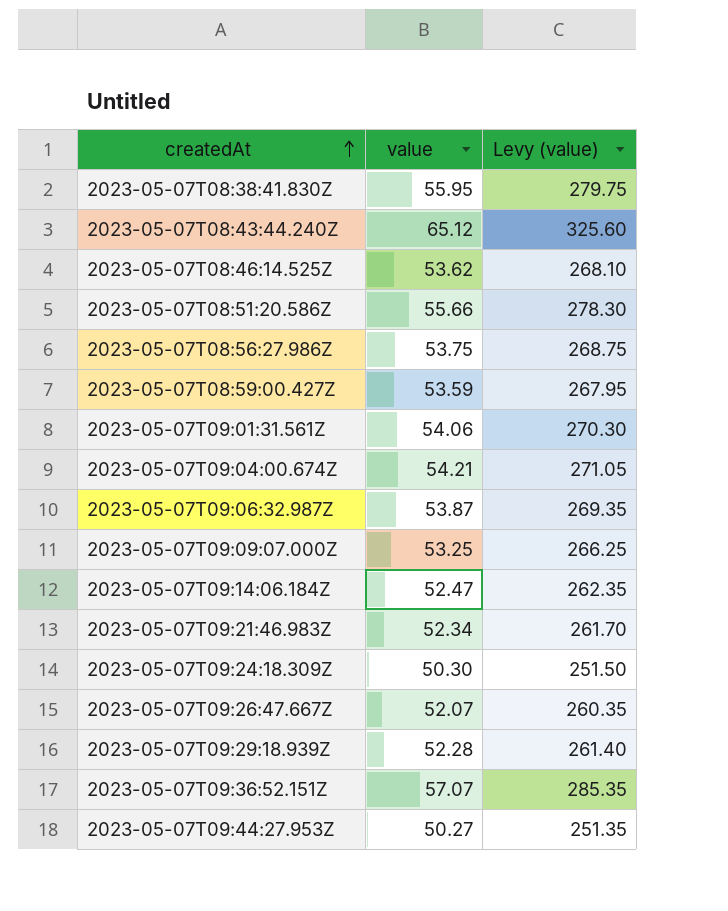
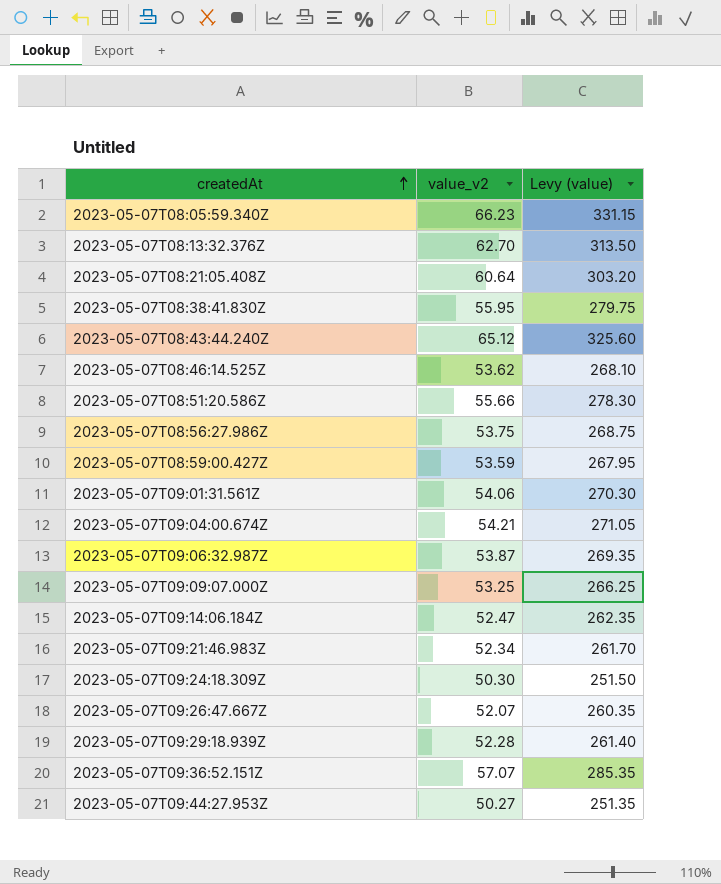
column name: value -> value_v2
row 2023-05-07T08:05:59.340Z: none -> 66.23 | 331.15
row 2023-05-07T08:13:32.376Z: none -> 62.70 | 313.50
row 2023-05-07T08:21:05.408Z: none -> 60.64 | 303.20

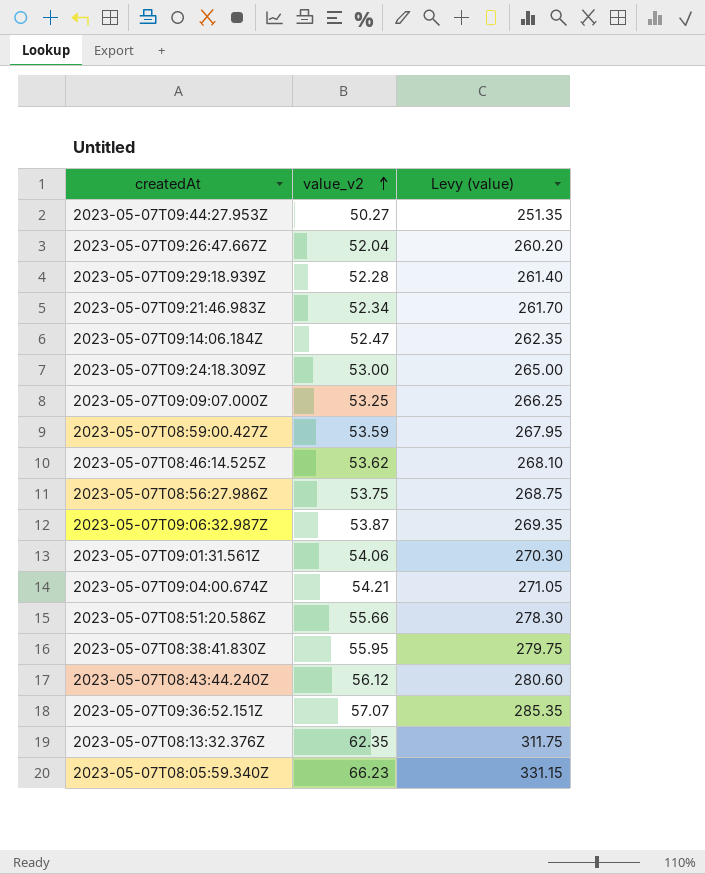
row order: createdAt ascending -> value_v2 ascending
row 2023-05-07T08:21:05.408Z: 60.64 | 303.20 -> none
2023-05-07T09:26:47.667Z | value_v2: 52.07 -> 52.04
2023-05-07T09:26:47.667Z | Levy (value): 260.35 -> 260.20
2023-05-07T09:24:18.309Z | value_v2: 50.30 -> 53.00
2023-05-07T09:24:18.309Z | Levy (value): 251.50 -> 265.00
2023-05-07T08:43:44.240Z | value_v2: 65.12 -> 56.12
2023-05-07T08:43:44.240Z | Levy (value): 325.60 -> 280.60
2023-05-07T08:13:32.376Z | value_v2: 62.70 -> 62.35
2023-05-07T08:13:32.376Z | Levy (value): 313.50 -> 311.75

